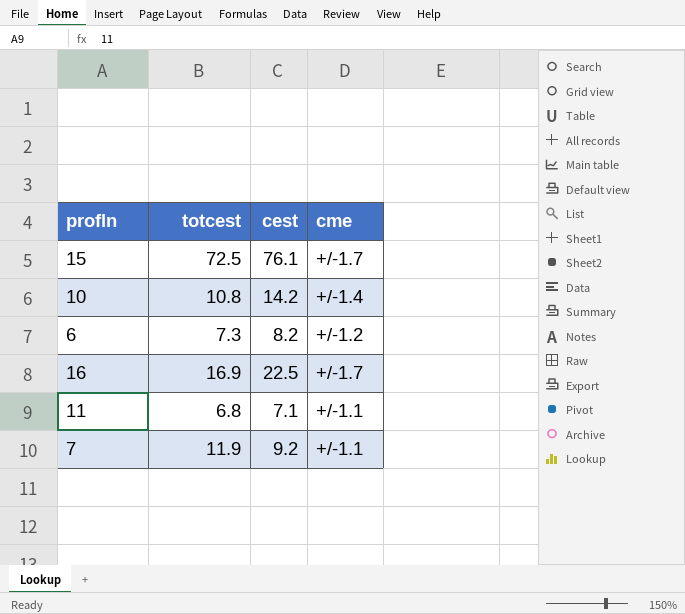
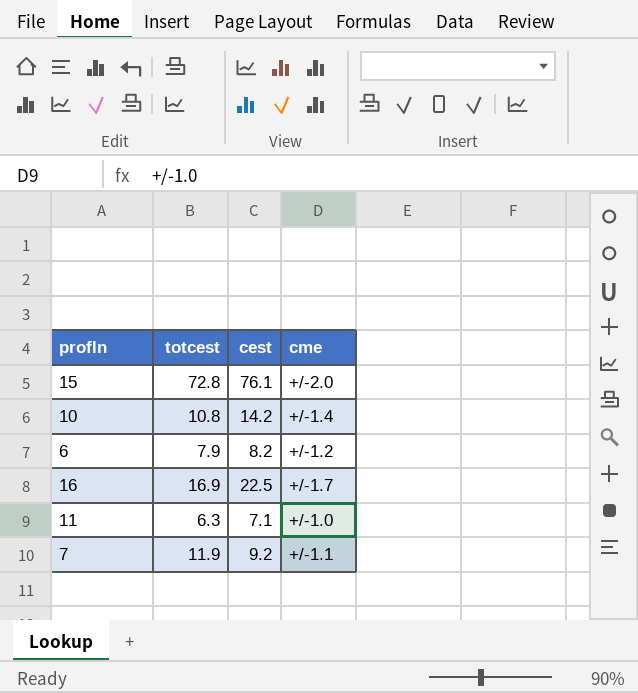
15 | totcest: 72.5 -> 72.8
15 | cme: +/-1.7 -> +/-2.0
6 | totcest: 7.3 -> 7.9
11 | totcest: 6.8 -> 6.3
11 | cme: +/-1.1 -> +/-1.0

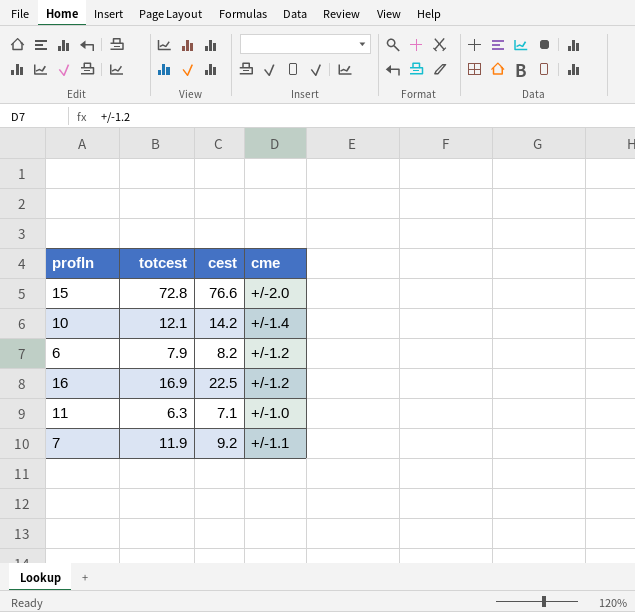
15 | cest: 76.1 -> 76.6
10 | totcest: 10.8 -> 12.1
16 | cme: +/-1.7 -> +/-1.2

